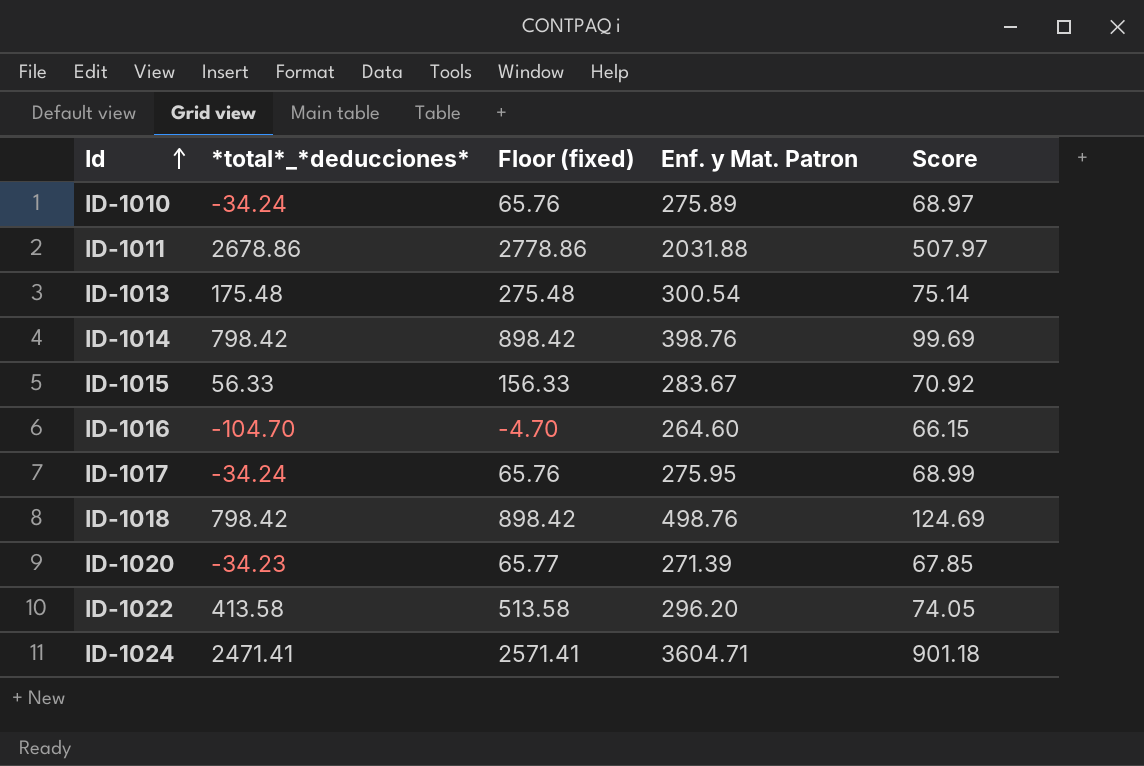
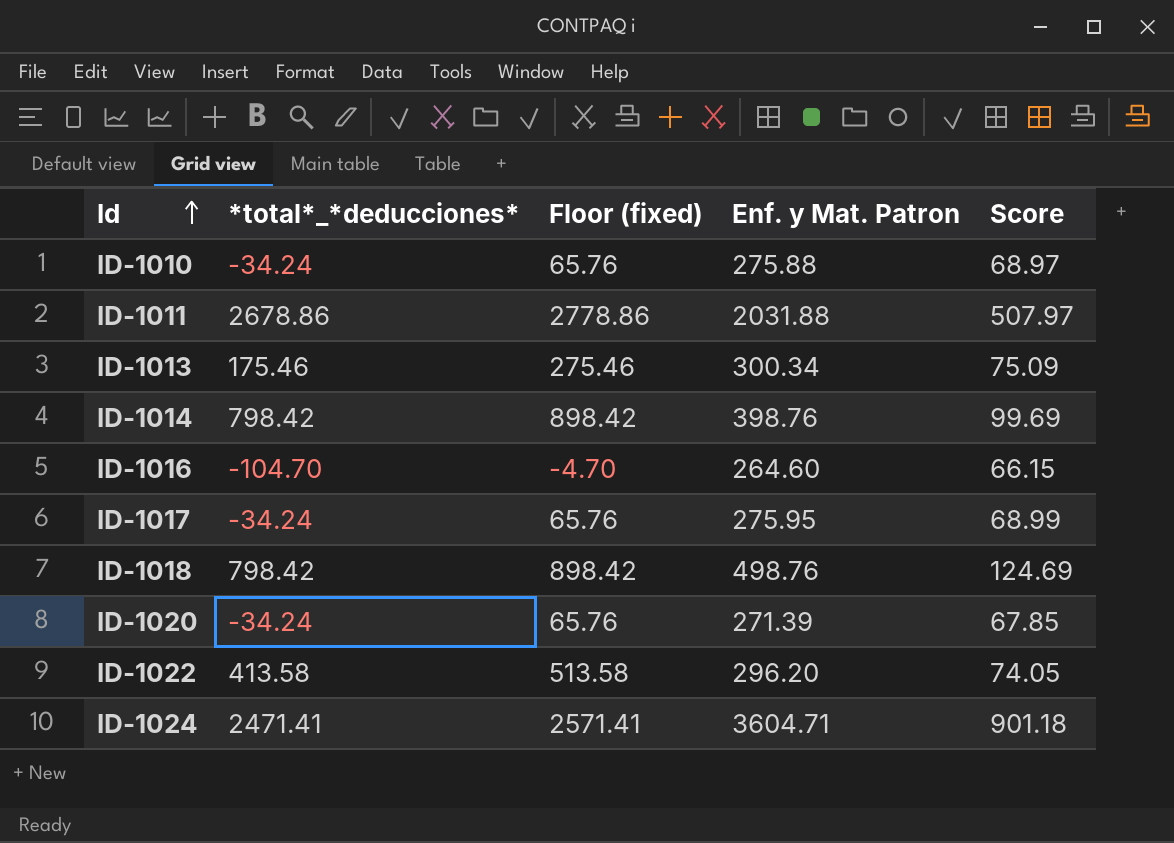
row ID-1015: 56.33 | 156.33 | 283.67 | 70.92 -> none
ID-1010 | Enf. y Mat. Patron: 275.89 -> 275.88
ID-1013 | *total*_*deducciones*: 175.48 -> 175.46
ID-1013 | Floor (fixed): 275.48 -> 275.46
ID-1013 | Enf. y Mat. Patron: 300.54 -> 300.34
ID-1013 | Score: 75.14 -> 75.09
ID-1020 | *total*_*deducciones*: -34.23 -> -34.24
ID-1020 | Floor (fixed): 65.77 -> 65.76

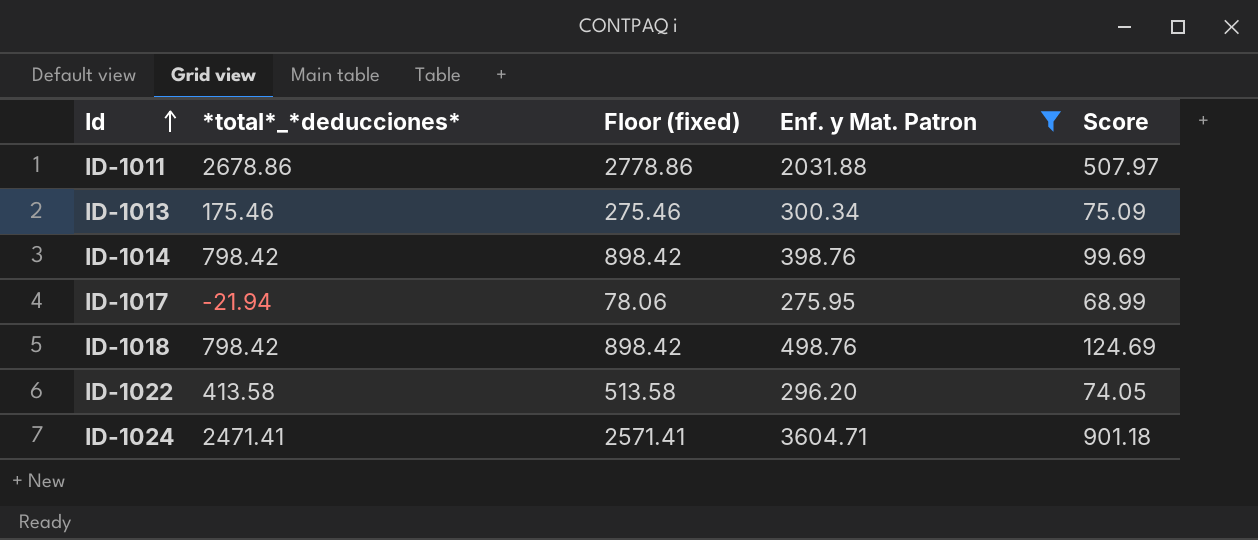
filter: none -> Enf. y Mat. Patron >= 275.95
ID-1017 | *total*_*deducciones*: -34.24 -> -21.94
ID-1017 | Floor (fixed): 65.76 -> 78.06

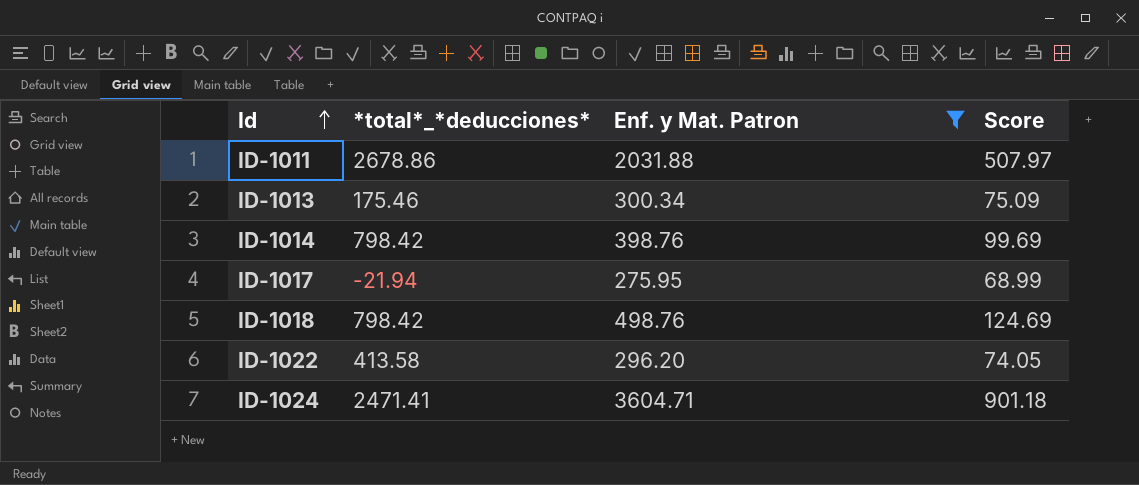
column Floor (fixed) | formula: [*total*_*deducciones*] + 100 -> none

